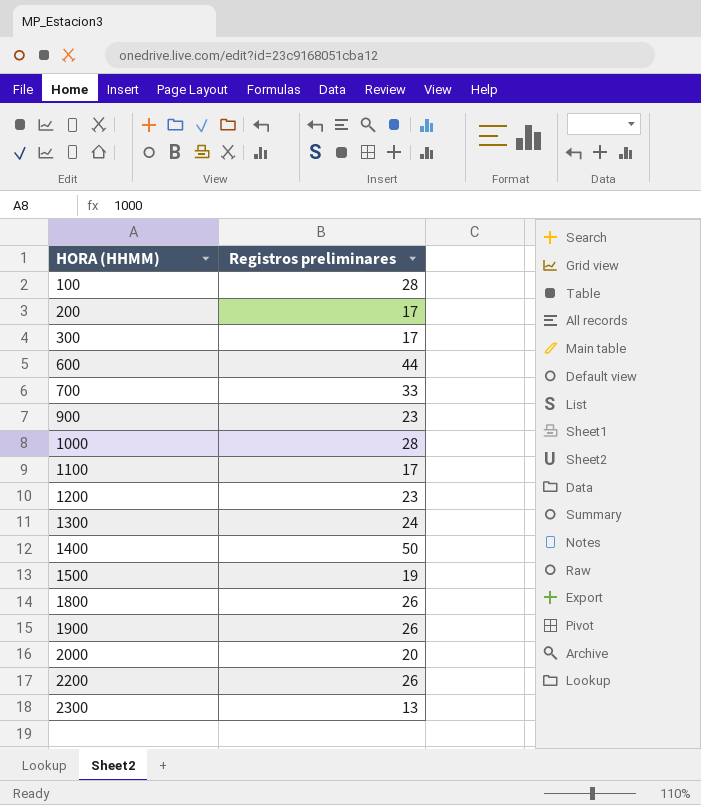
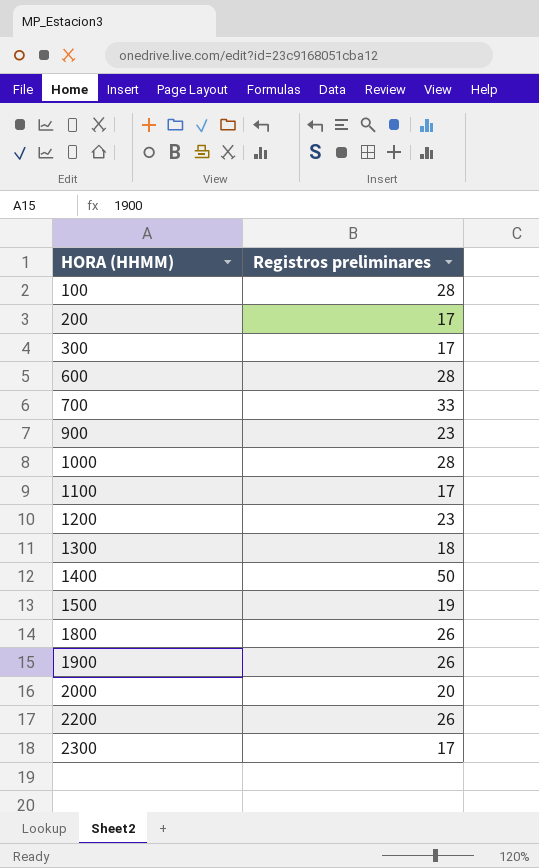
600 | Registros preliminares: 44 -> 28
1300 | Registros preliminares: 24 -> 18
2300 | Registros preliminares: 13 -> 17

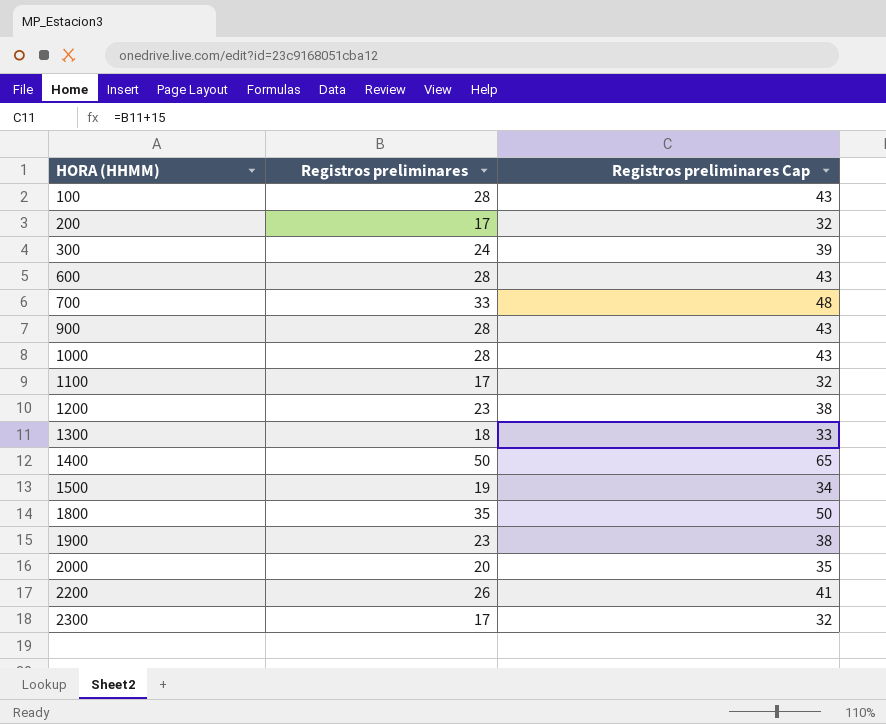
column Registros preliminares Cap | formula: none -> [Registros preliminares] + 15
300 | Registros preliminares: 17 -> 24
900 | Registros preliminares: 23 -> 28
1800 | Registros preliminares: 26 -> 35
1900 | Registros preliminares: 26 -> 23

